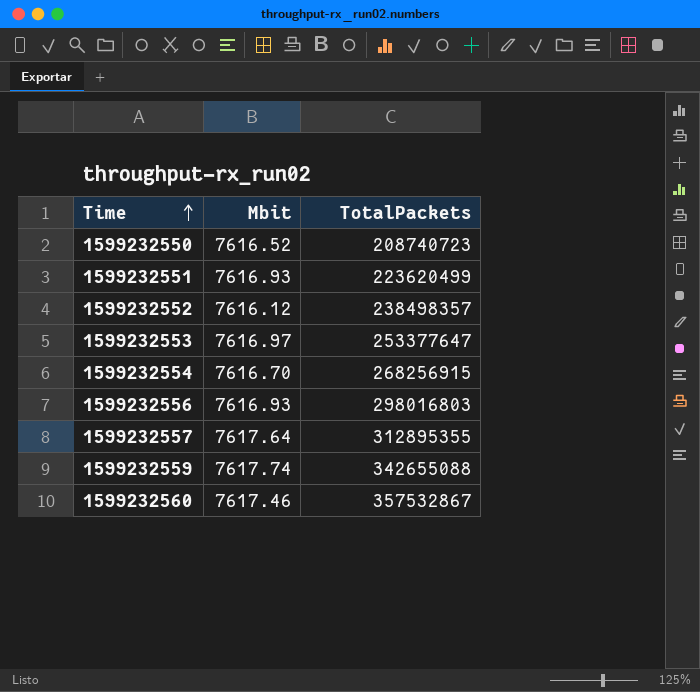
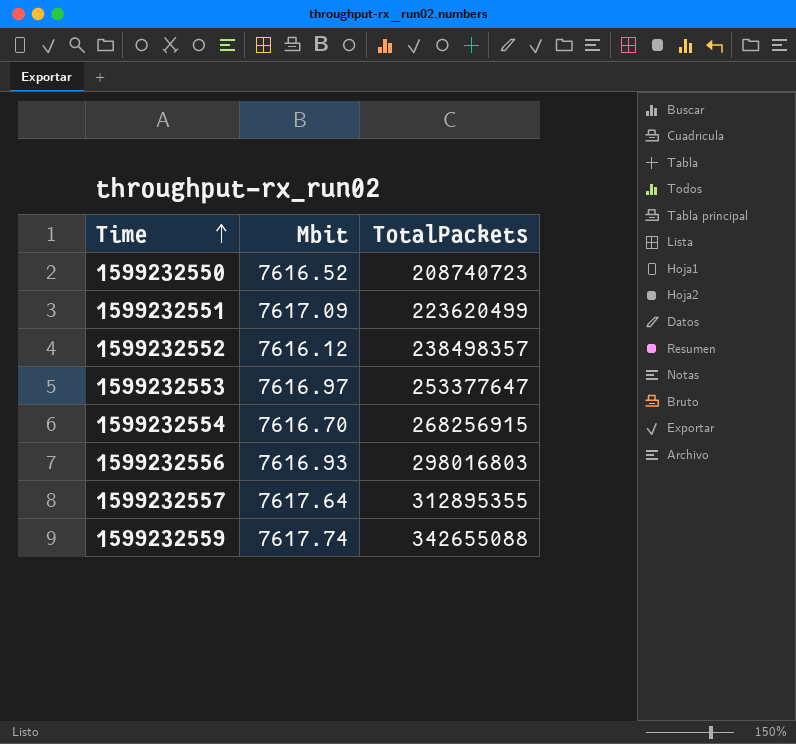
row 1599232560: 7617.46 | 357532867 -> none
1599232551 | Mbit: 7616.93 -> 7617.09

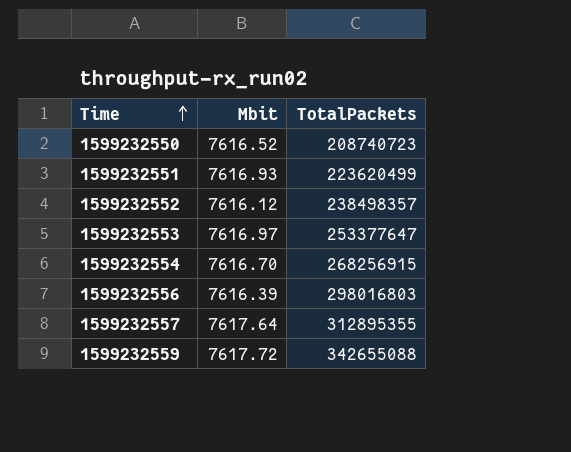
1599232551 | Mbit: 7617.09 -> 7616.93
1599232556 | Mbit: 7616.93 -> 7616.39
1599232559 | Mbit: 7617.74 -> 7617.72

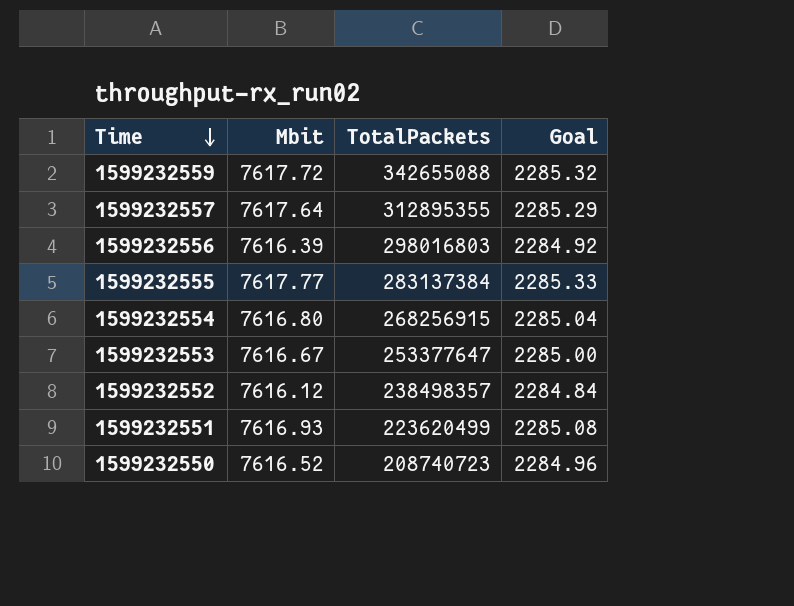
row order: Time ascending -> Time descending
column Goal | formula: none -> [Mbit] * 0.3
row 1599232555: none -> 7617.77 | 283137384 | 2285.33
1599232554 | Mbit: 7616.70 -> 7616.80
1599232553 | Mbit: 7616.97 -> 7616.67

